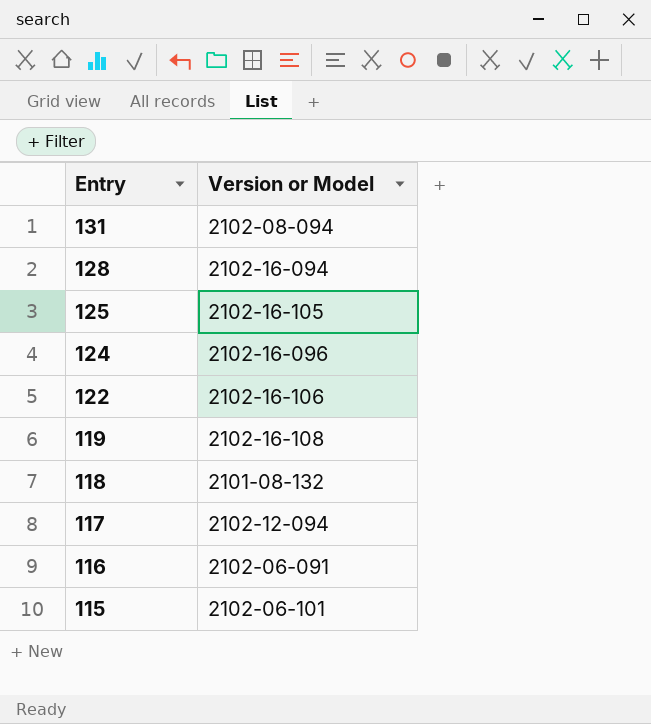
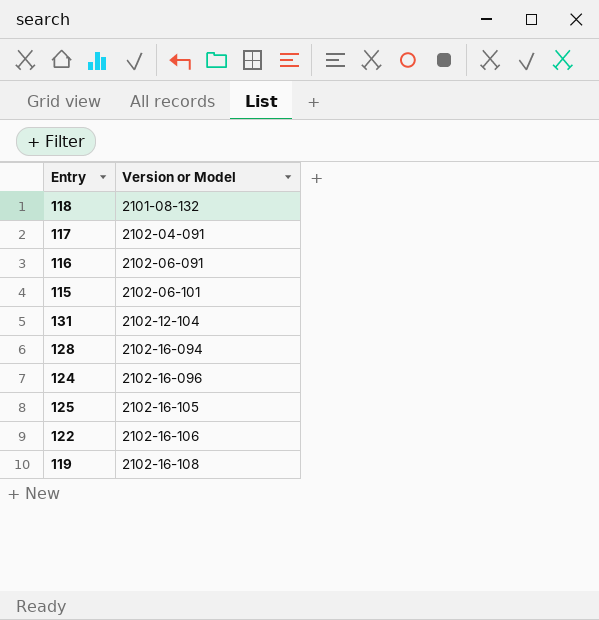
row order: Entry descending -> Version or Model ascending
117 | Version or Model: 2102-12-094 -> 2102-04-091
131 | Version or Model: 2102-08-094 -> 2102-12-104

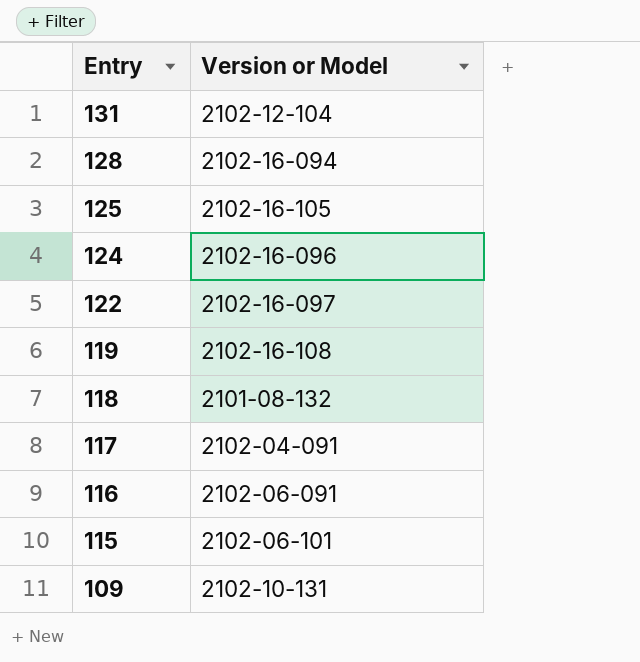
row order: Version or Model ascending -> Entry descending
122 | Version or Model: 2102-16-106 -> 2102-16-097
row 109: none -> 2102-10-131

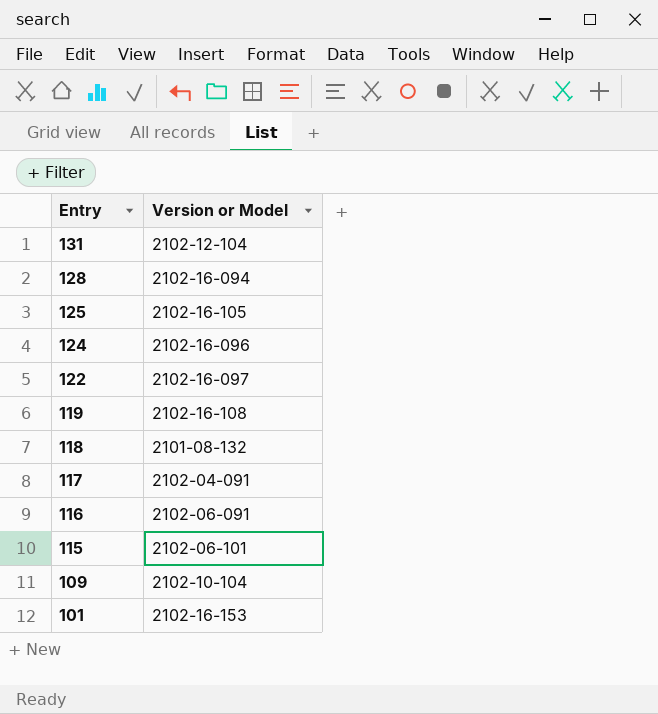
109 | Version or Model: 2102-10-131 -> 2102-10-104
row 101: none -> 2102-16-153

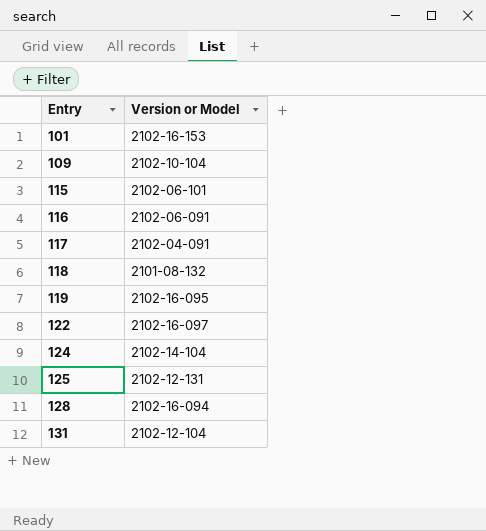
row order: Entry descending -> Entry ascending
119 | Version or Model: 2102-16-108 -> 2102-16-095
124 | Version or Model: 2102-16-096 -> 2102-14-104
125 | Version or Model: 2102-16-105 -> 2102-12-131

